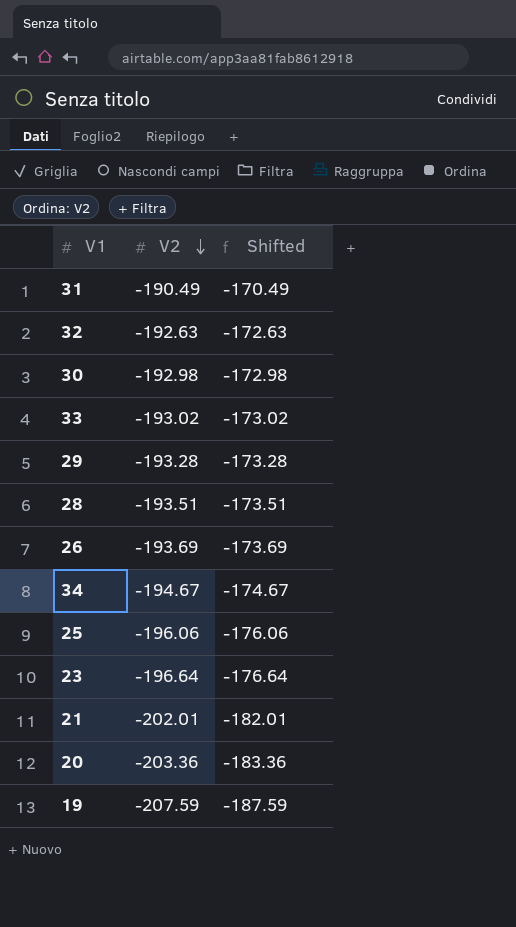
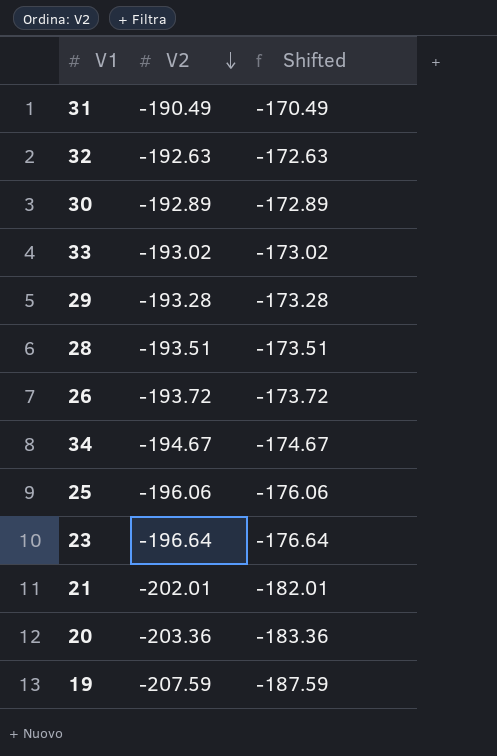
30 | V2: -192.98 -> -192.89
30 | Shifted: -172.98 -> -172.89
26 | V2: -193.69 -> -193.72
26 | Shifted: -173.69 -> -173.72

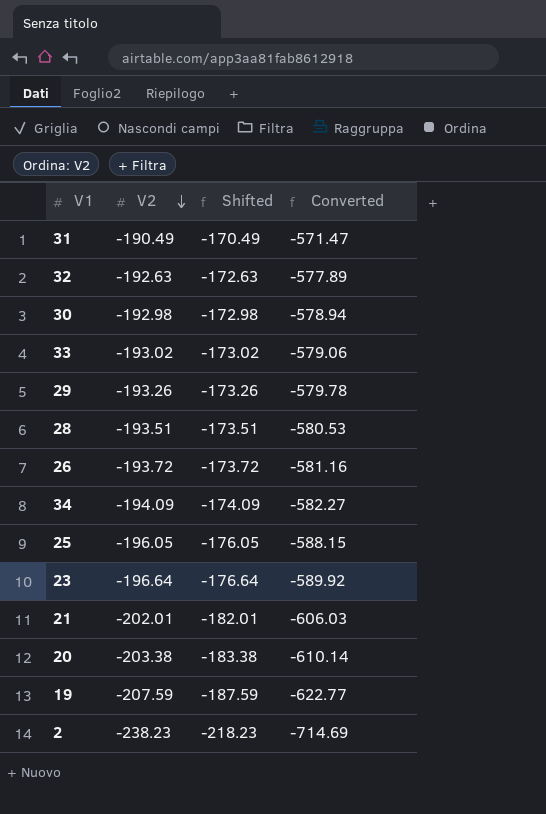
column Converted | formula: none -> [V2] * 3
30 | V2: -192.89 -> -192.98
30 | Shifted: -172.89 -> -172.98
29 | V2: -193.28 -> -193.26
29 | Shifted: -173.28 -> -173.26
34 | V2: -194.67 -> -194.09
34 | Shifted: -174.67 -> -174.09
25 | V2: -196.06 -> -196.05
25 | Shifted: -176.06 -> -176.05
20 | V2: -203.36 -> -203.38
20 | Shifted: -183.36 -> -183.38
row 2: none -> -238.23 | -218.23 | -714.69

